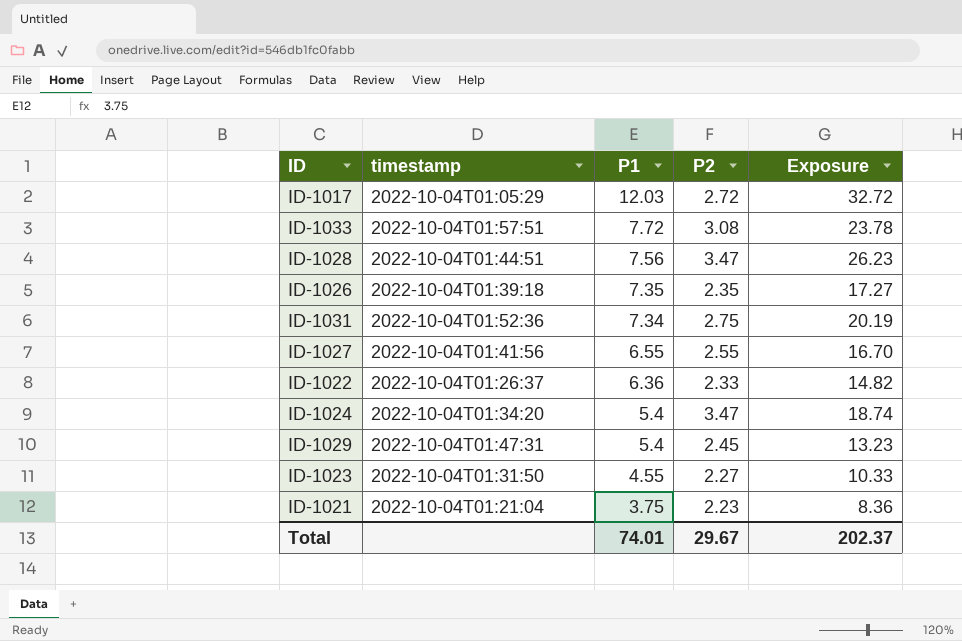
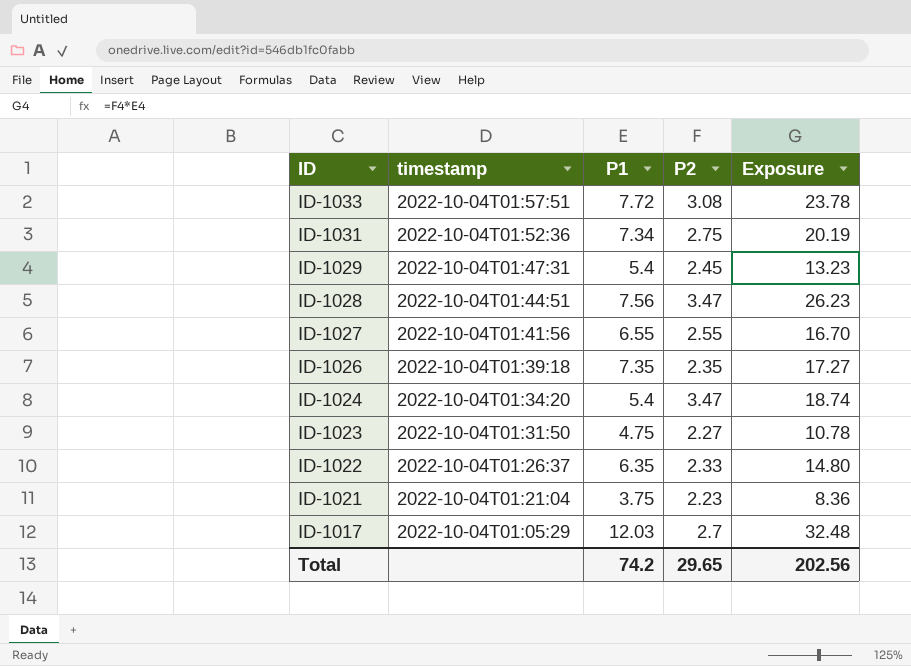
row order: P1 descending -> ID descending
ID-1023 | P1: 4.55 -> 4.75
ID-1023 | Exposure: 10.33 -> 10.78
ID-1022 | P1: 6.36 -> 6.35
ID-1022 | Exposure: 14.82 -> 14.80
ID-1017 | P2: 2.72 -> 2.7
ID-1017 | Exposure: 32.72 -> 32.48
Total | P1: 74.01 -> 74.2
Total | P2: 29.67 -> 29.65
Total | Exposure: 202.37 -> 202.56

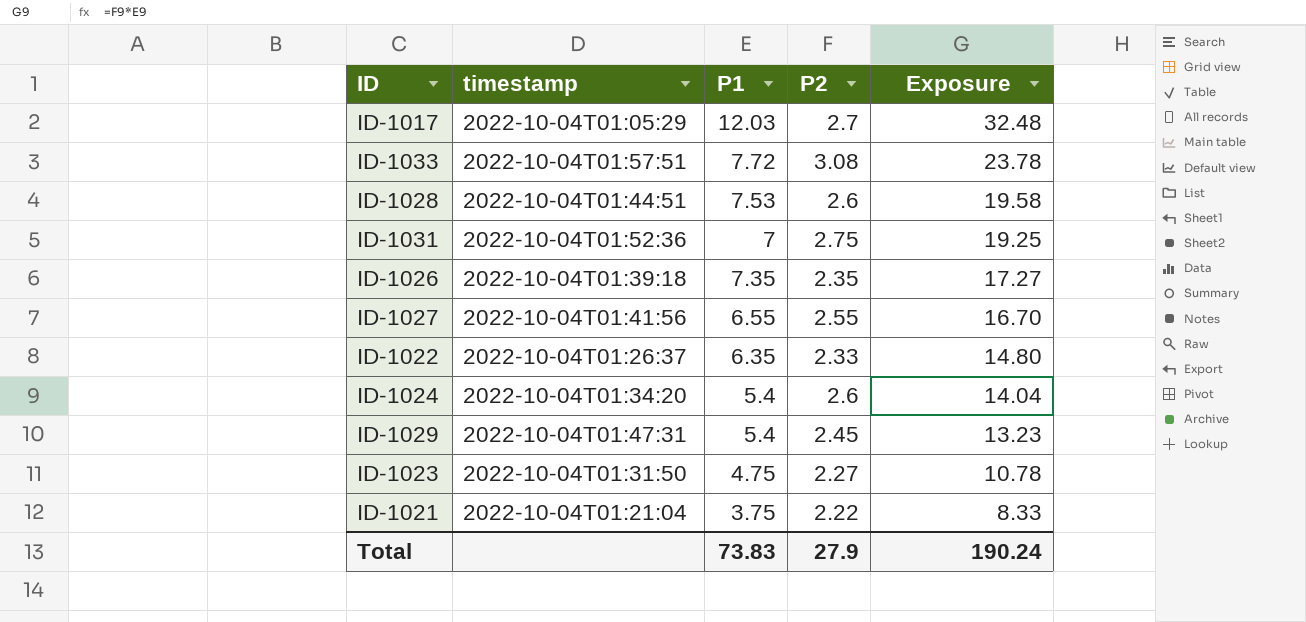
row order: ID descending -> Exposure descending
ID-1028 | P1: 7.56 -> 7.53
ID-1028 | P2: 3.47 -> 2.6
ID-1028 | Exposure: 26.23 -> 19.58
ID-1031 | P1: 7.34 -> 7
ID-1031 | Exposure: 20.19 -> 19.25
ID-1024 | P2: 3.47 -> 2.6
ID-1024 | Exposure: 18.74 -> 14.04
ID-1021 | P2: 2.23 -> 2.22
ID-1021 | Exposure: 8.36 -> 8.33
Total | P1: 74.2 -> 73.83
Total | P2: 29.65 -> 27.9
Total | Exposure: 202.56 -> 190.24

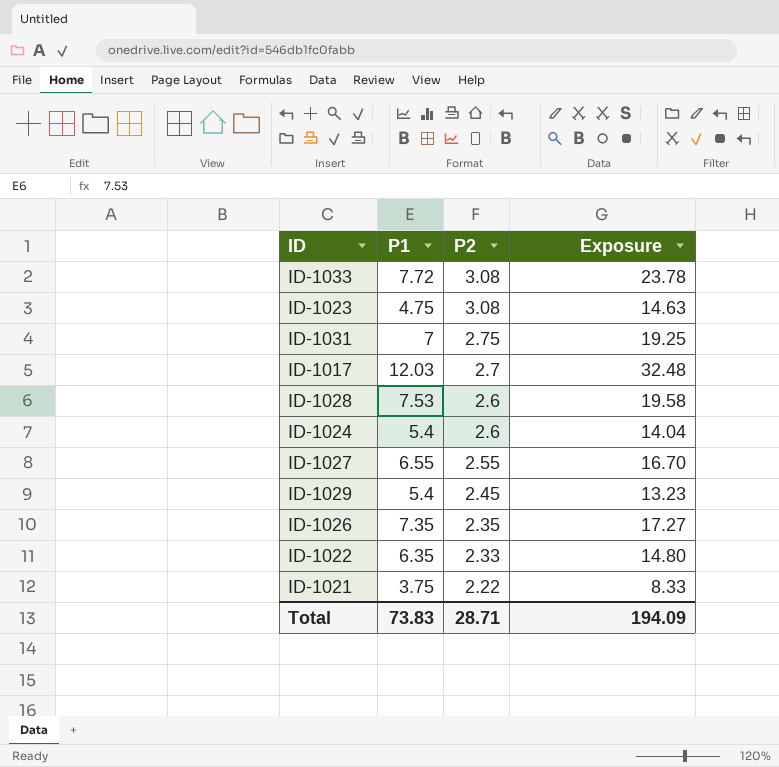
row order: Exposure descending -> P2 descending
column timestamp | position: 2 -> none
ID-1023 | P2: 2.27 -> 3.08
ID-1023 | Exposure: 10.78 -> 14.63
Total | P2: 27.9 -> 28.71
Total | Exposure: 190.24 -> 194.09

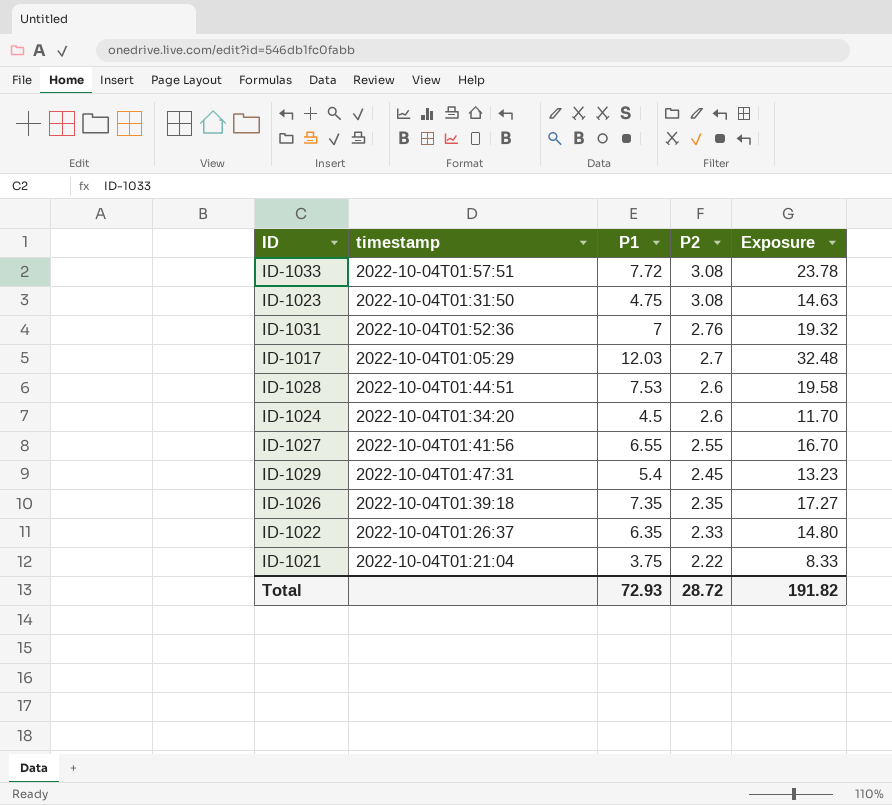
column timestamp | position: none -> 2
ID-1031 | P2: 2.75 -> 2.76
ID-1031 | Exposure: 19.25 -> 19.32
ID-1024 | P1: 5.4 -> 4.5
ID-1024 | Exposure: 14.04 -> 11.70
Total | P1: 73.83 -> 72.93
Total | P2: 28.71 -> 28.72
Total | Exposure: 194.09 -> 191.82

